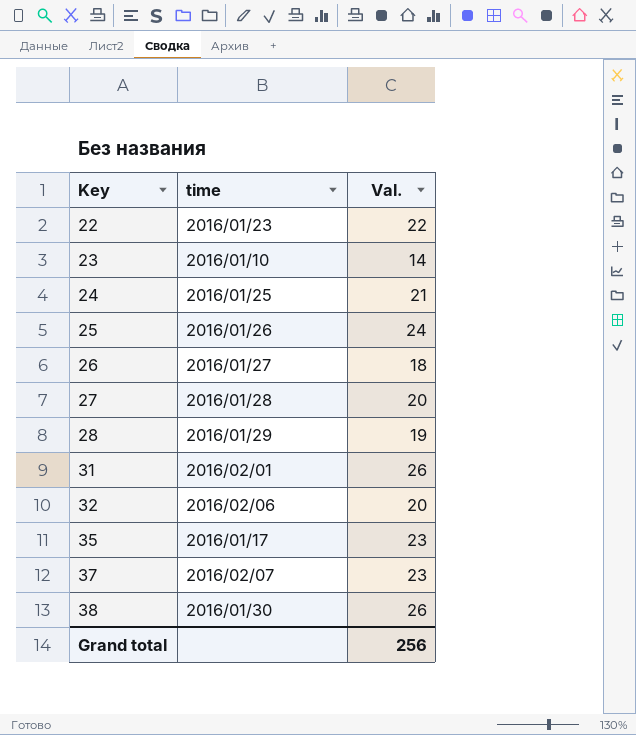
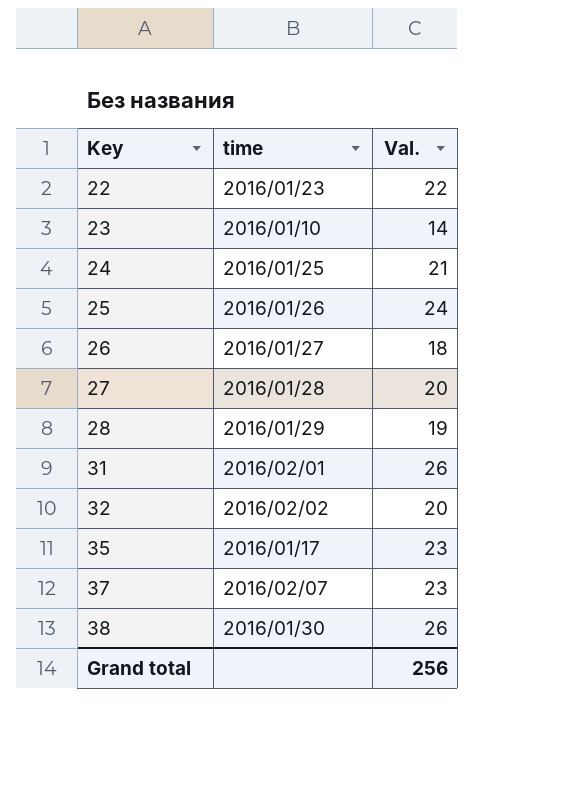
32 | time: 2016/02/06 -> 2016/02/02

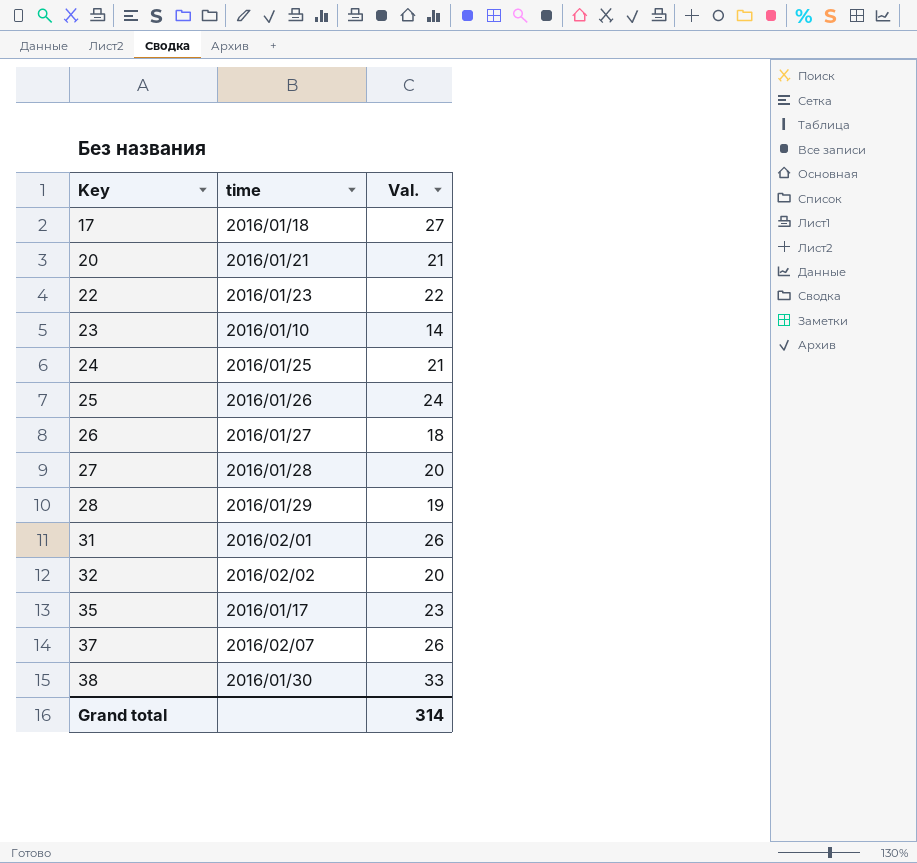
row 17: none -> 2016/01/18 | 27
row 20: none -> 2016/01/21 | 21
37 | Val.: 23 -> 26
38 | Val.: 26 -> 33
Grand total | Val.: 256 -> 314

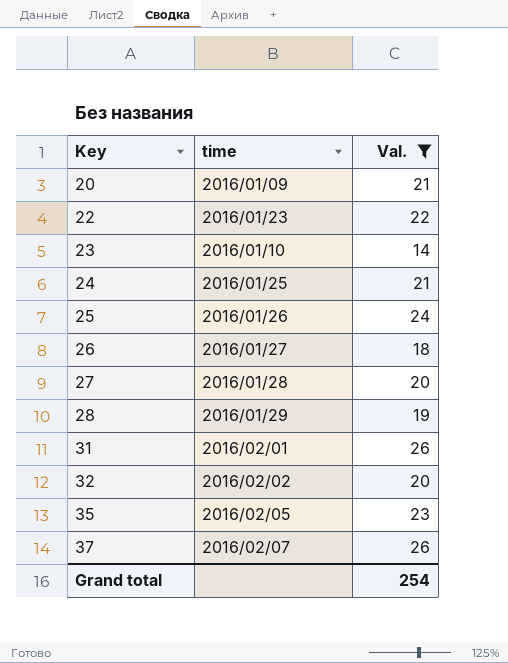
filter: none -> Val. <= 26
20 | time: 2016/01/21 -> 2016/01/09
35 | time: 2016/01/17 -> 2016/02/05
Grand total | Val.: 314 -> 254

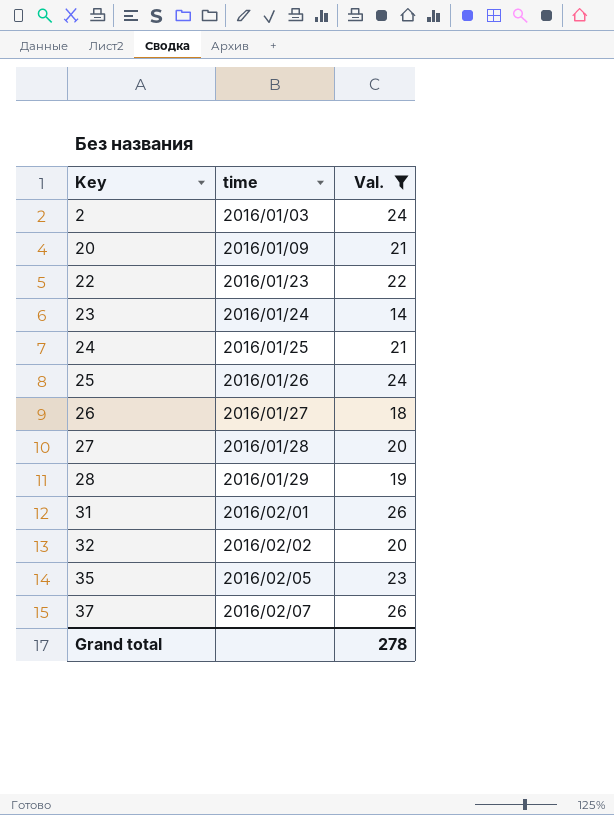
row 2: none -> 2016/01/03 | 24
23 | time: 2016/01/10 -> 2016/01/24
Grand total | Val.: 254 -> 278

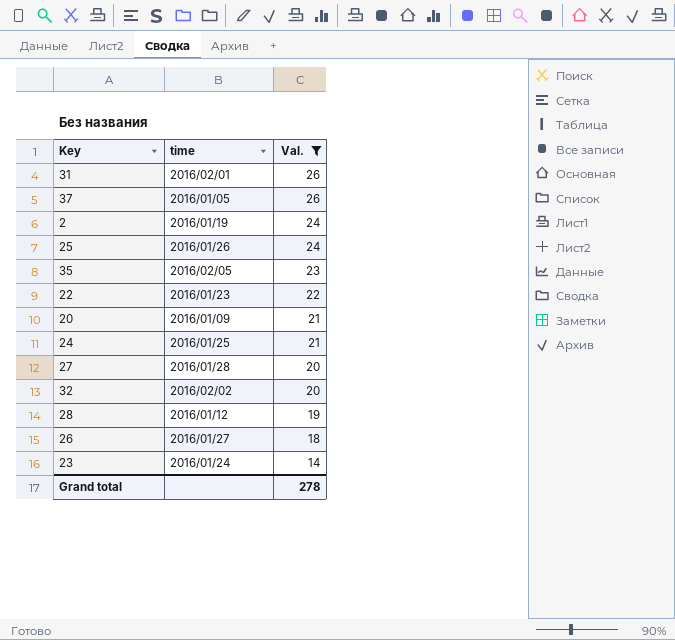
row order: Key ascending -> Val. descending
37 | time: 2016/02/07 -> 2016/01/05
2 | time: 2016/01/03 -> 2016/01/19
28 | time: 2016/01/29 -> 2016/01/12

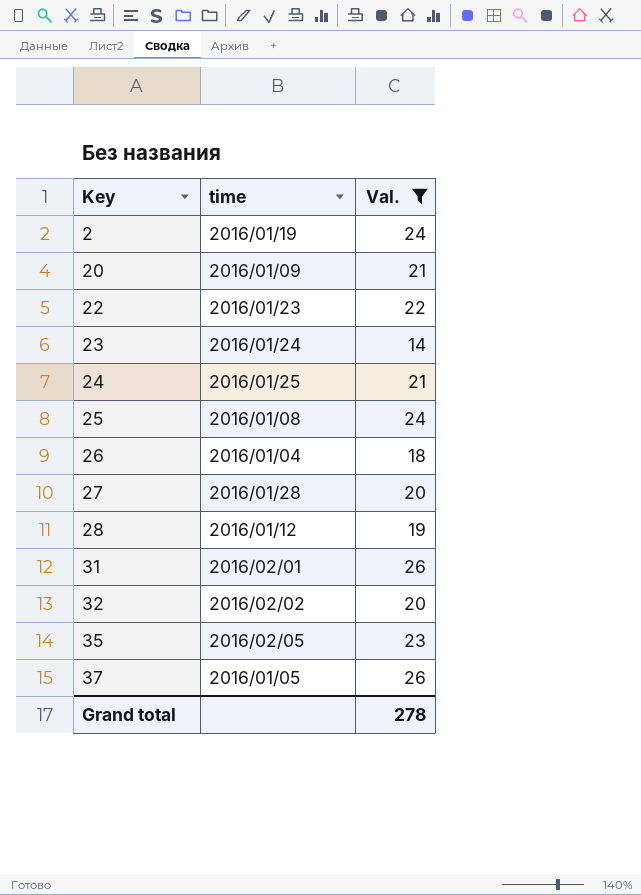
row order: Val. descending -> Key ascending
25 | time: 2016/01/26 -> 2016/01/08
26 | time: 2016/01/27 -> 2016/01/04

